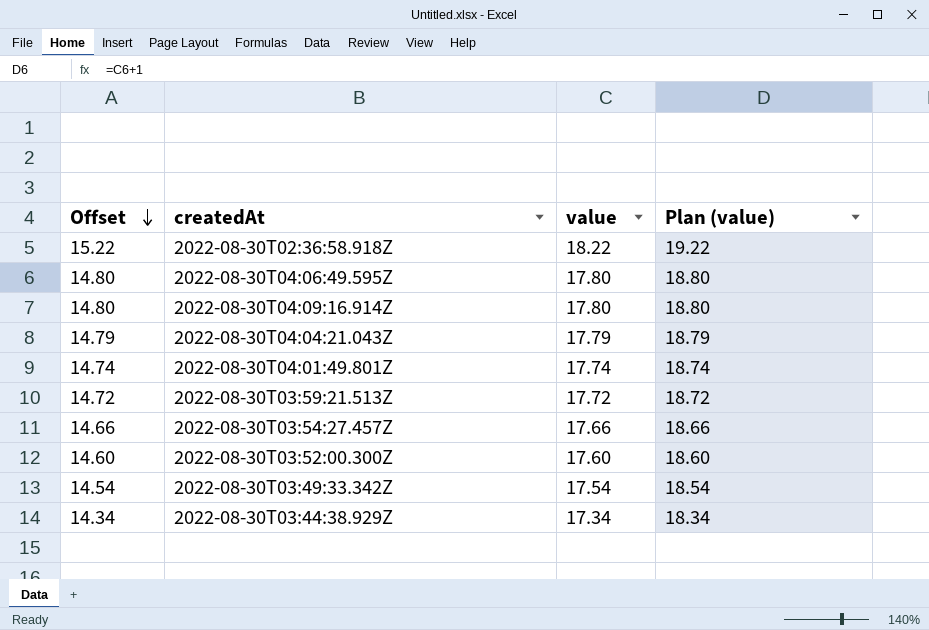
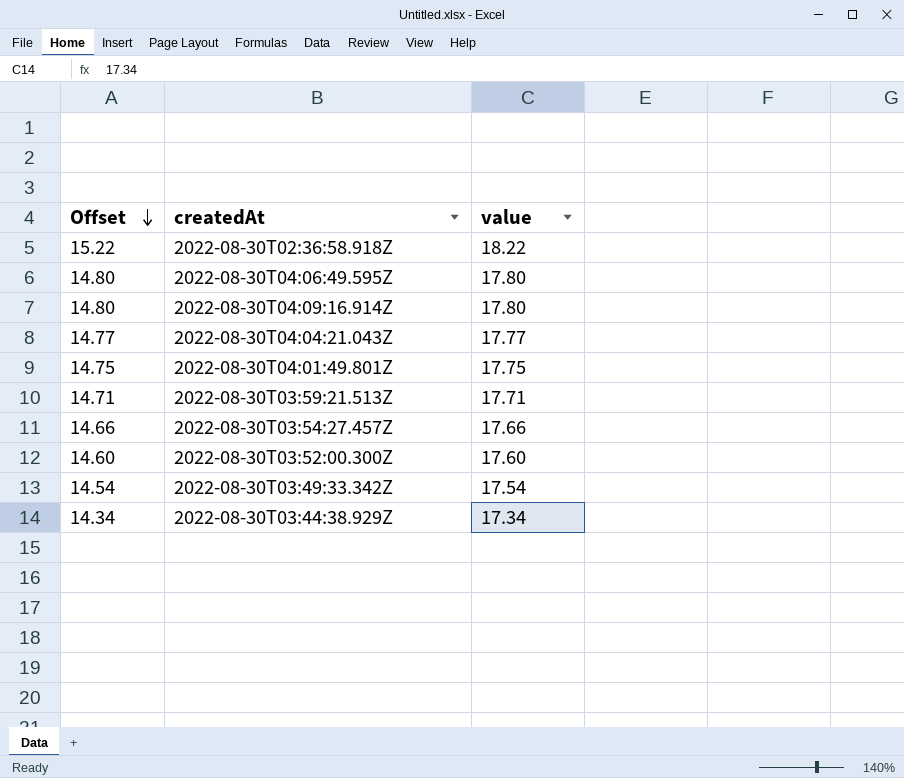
column Plan (value) | formula: [value] + 1 -> none
2022-08-30T04:04:21.043Z | Offset: 14.79 -> 14.77
2022-08-30T04:04:21.043Z | value: 17.79 -> 17.77
2022-08-30T04:01:49.801Z | Offset: 14.74 -> 14.75
2022-08-30T04:01:49.801Z | value: 17.74 -> 17.75
2022-08-30T03:59:21.513Z | Offset: 14.72 -> 14.71
2022-08-30T03:59:21.513Z | value: 17.72 -> 17.71

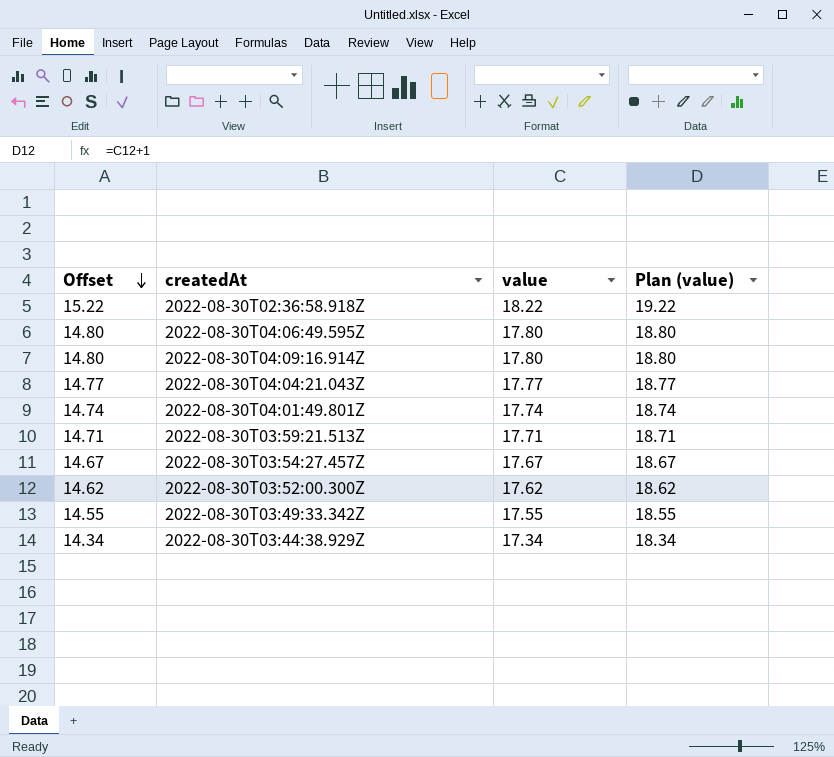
column Plan (value) | formula: none -> [value] + 1
2022-08-30T04:01:49.801Z | Offset: 14.75 -> 14.74
2022-08-30T04:01:49.801Z | value: 17.75 -> 17.74
2022-08-30T03:54:27.457Z | Offset: 14.66 -> 14.67
2022-08-30T03:54:27.457Z | value: 17.66 -> 17.67
2022-08-30T03:52:00.300Z | Offset: 14.60 -> 14.62
2022-08-30T03:52:00.300Z | value: 17.60 -> 17.62
2022-08-30T03:49:33.342Z | Offset: 14.54 -> 14.55
2022-08-30T03:49:33.342Z | value: 17.54 -> 17.55

